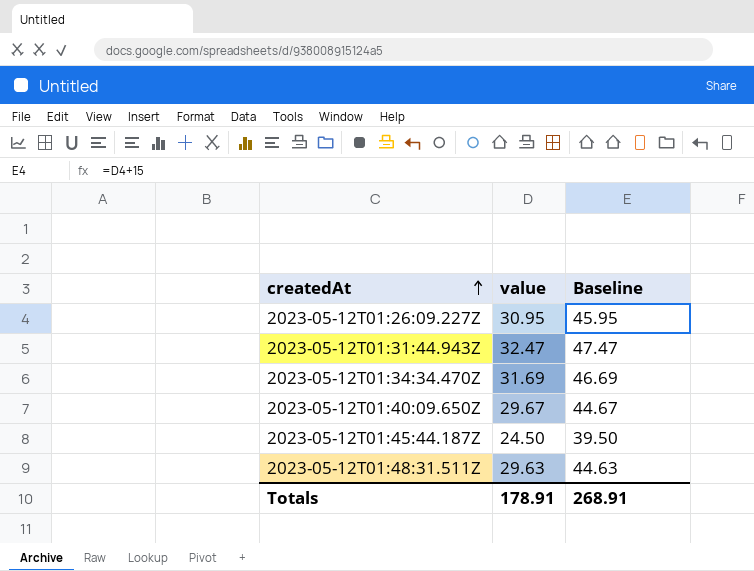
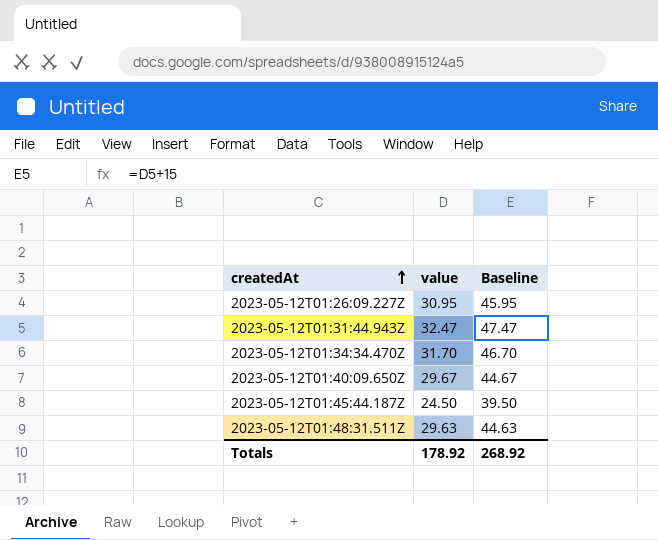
2023-05-12T01:34:34.470Z | value: 31.69 -> 31.70
2023-05-12T01:34:34.470Z | Baseline: 46.69 -> 46.70
Totals | value: 178.91 -> 178.92
Totals | Baseline: 268.91 -> 268.92

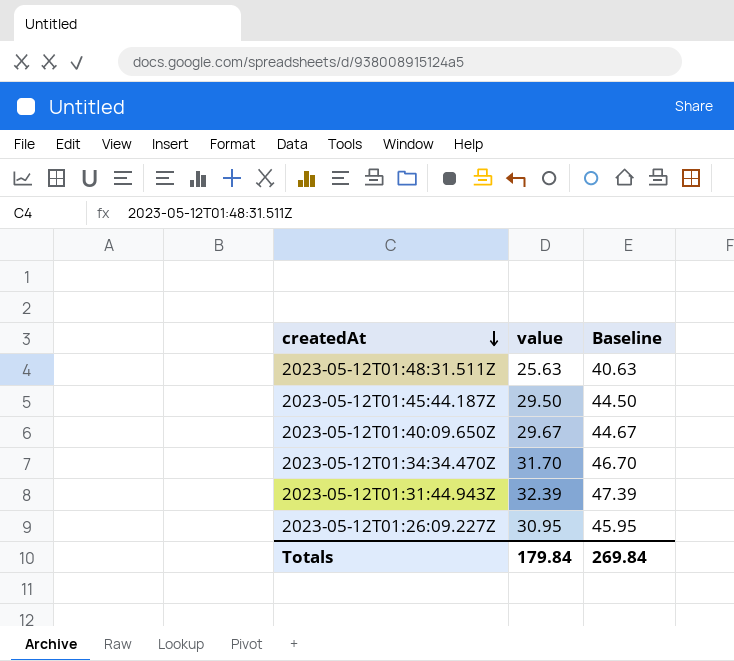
row order: createdAt ascending -> createdAt descending
2023-05-12T01:48:31.511Z | value: 29.63 -> 25.63
2023-05-12T01:48:31.511Z | Baseline: 44.63 -> 40.63
2023-05-12T01:45:44.187Z | value: 24.50 -> 29.50
2023-05-12T01:45:44.187Z | Baseline: 39.50 -> 44.50
2023-05-12T01:31:44.943Z | value: 32.47 -> 32.39
2023-05-12T01:31:44.943Z | Baseline: 47.47 -> 47.39
Totals | value: 178.92 -> 179.84
Totals | Baseline: 268.92 -> 269.84

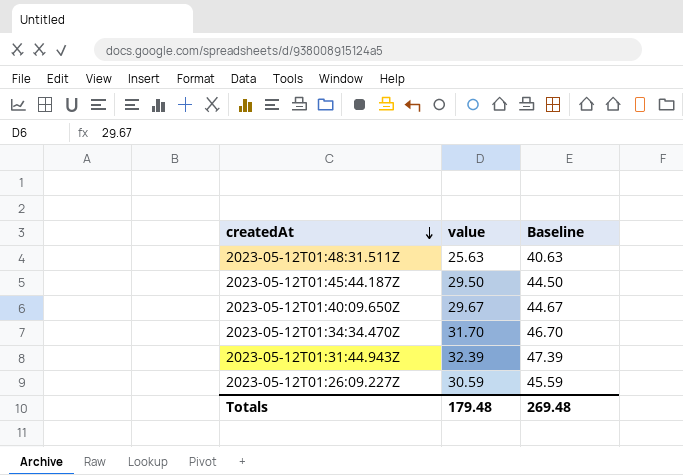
2023-05-12T01:26:09.227Z | value: 30.95 -> 30.59
2023-05-12T01:26:09.227Z | Baseline: 45.95 -> 45.59
Totals | value: 179.84 -> 179.48
Totals | Baseline: 269.84 -> 269.48

